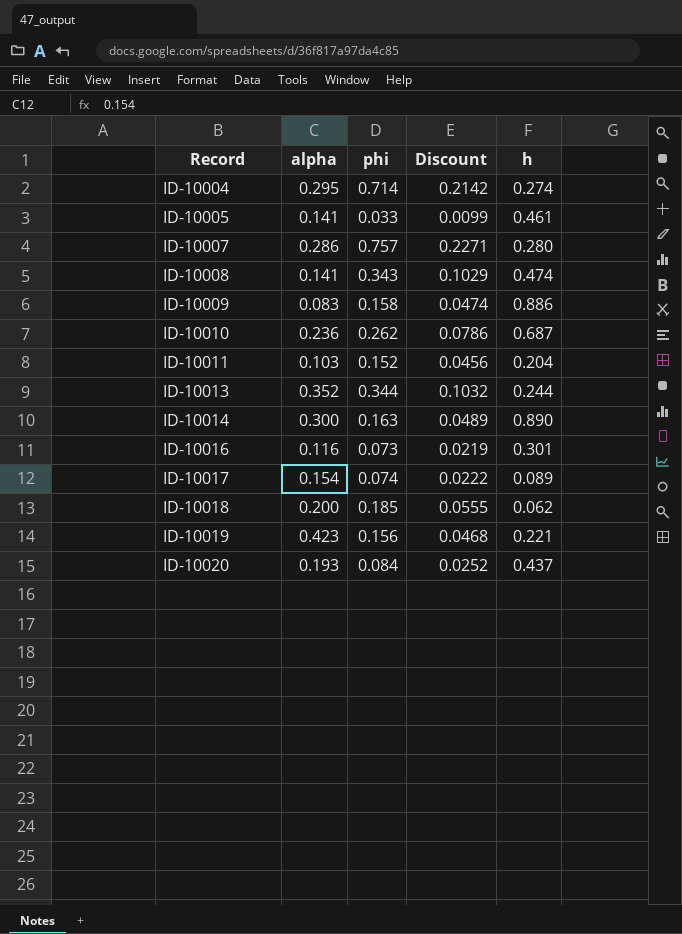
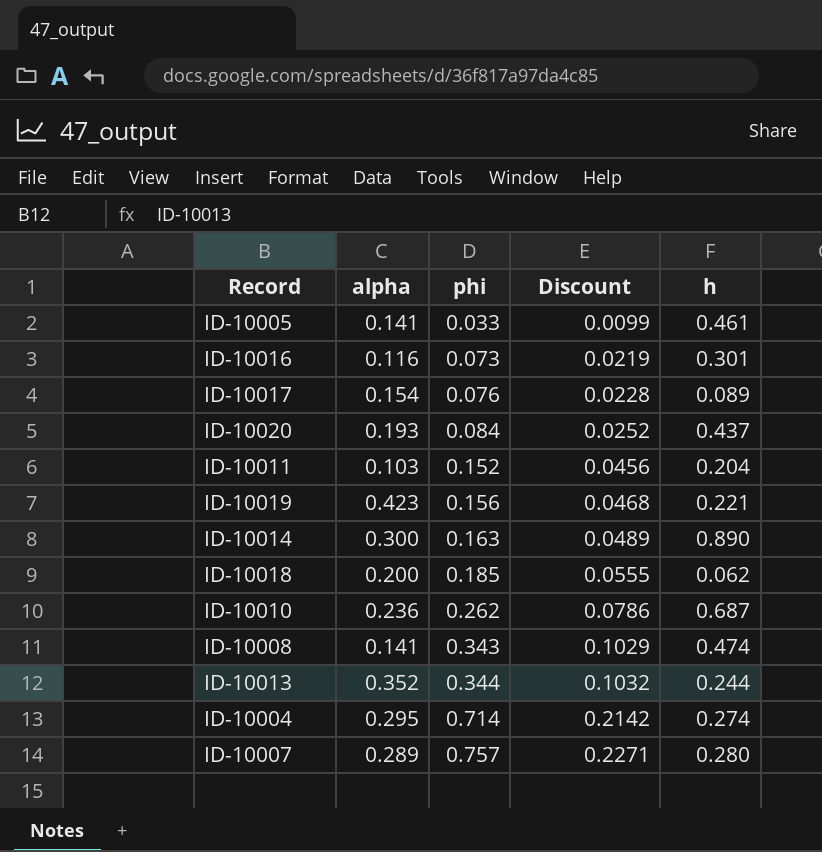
row order: Record ascending -> phi ascending
row ID-10009: 0.083 | 0.158 | 0.0474 | 0.886 -> none
ID-10017 | phi: 0.074 -> 0.076
ID-10017 | Discount: 0.0222 -> 0.0228
ID-10007 | alpha: 0.286 -> 0.289

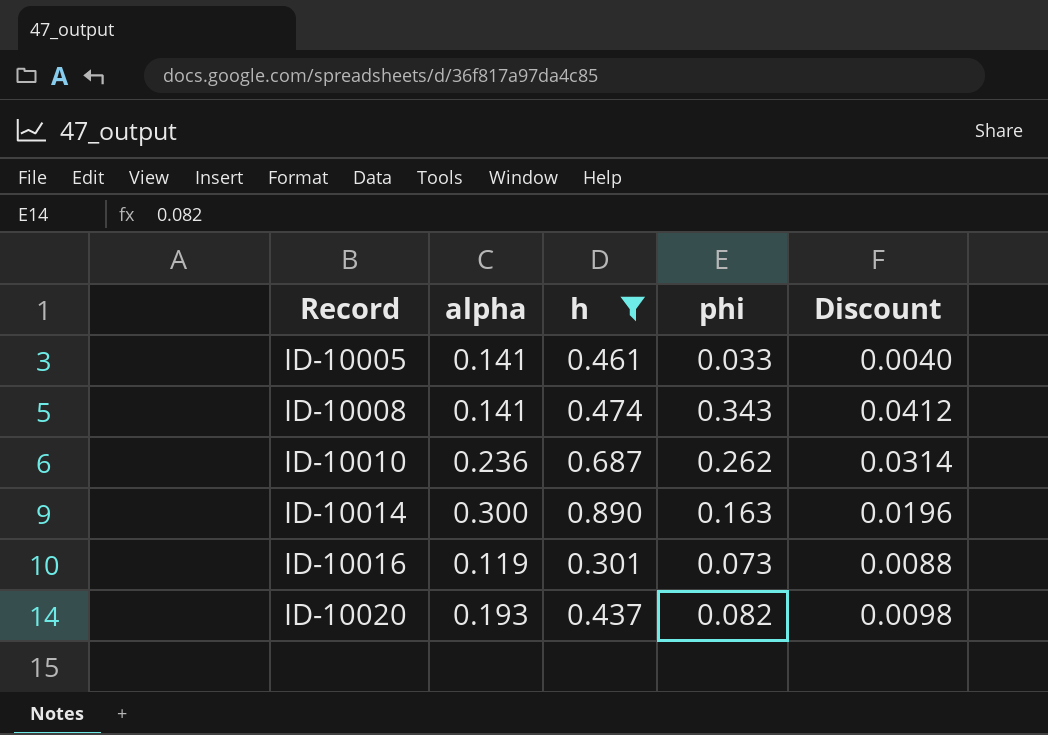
filter: none -> h >= 0.301
row order: phi ascending -> Record ascending
column h | position: 5 -> 3
column Discount | formula: [phi] * 0.3 -> [phi] * 0.12
ID-10016 | alpha: 0.116 -> 0.119
ID-10020 | phi: 0.084 -> 0.082

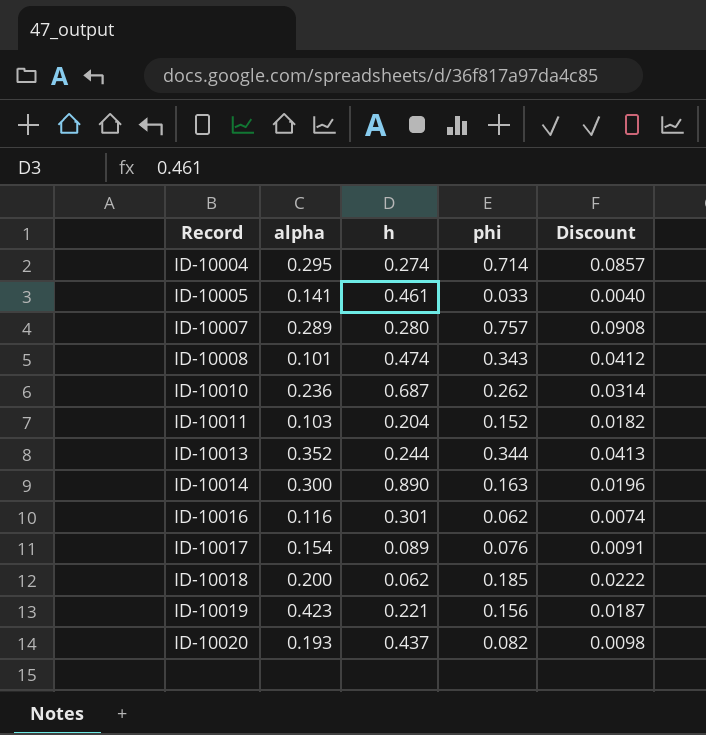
filter: h >= 0.301 -> none
ID-10008 | alpha: 0.141 -> 0.101
ID-10016 | alpha: 0.119 -> 0.116
ID-10016 | phi: 0.073 -> 0.062
ID-10016 | Discount: 0.0088 -> 0.0074

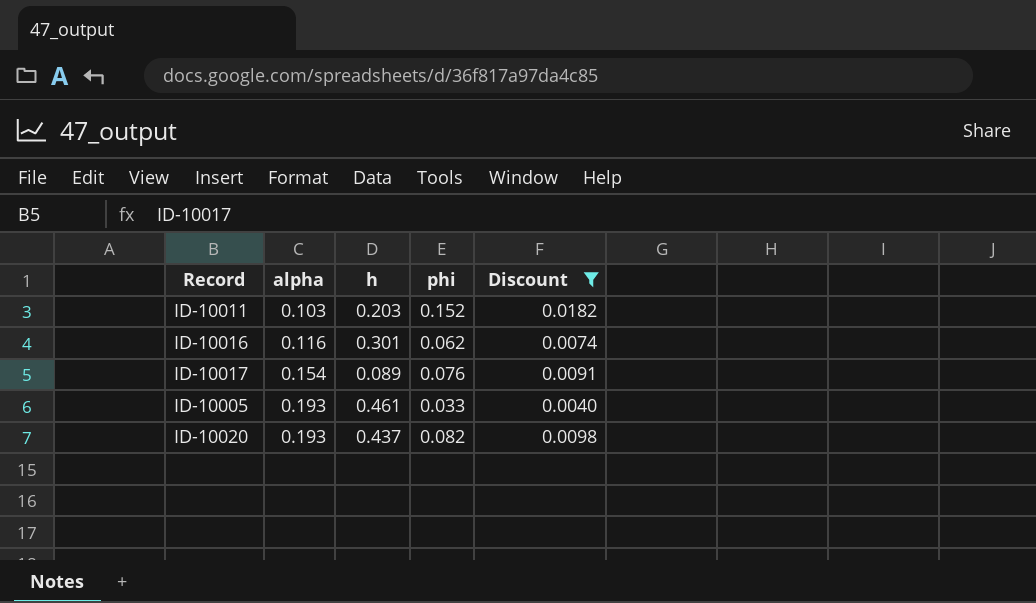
filter: none -> Discount <= 0.0182
row order: Record ascending -> alpha ascending
ID-10011 | h: 0.204 -> 0.203
ID-10005 | alpha: 0.141 -> 0.193

